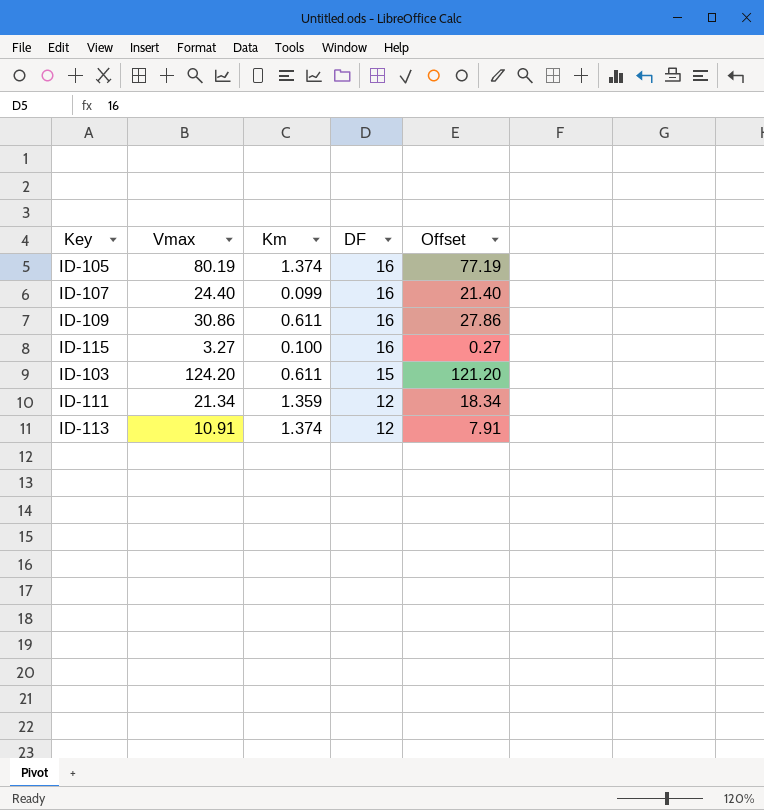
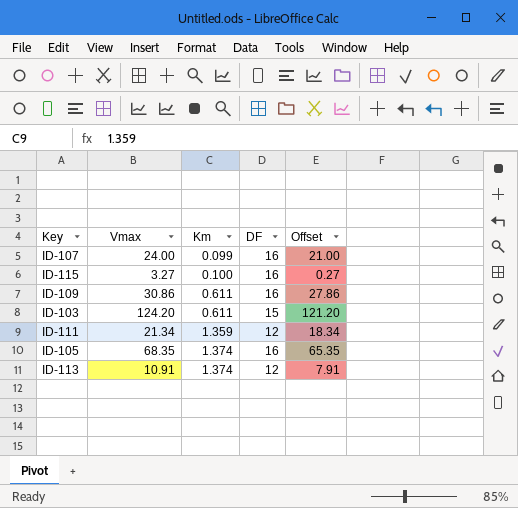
row order: DF descending -> Km ascending
ID-107 | Vmax: 24.40 -> 24.00
ID-107 | Offset: 21.40 -> 21.00
ID-105 | Vmax: 80.19 -> 68.35
ID-105 | Offset: 77.19 -> 65.35

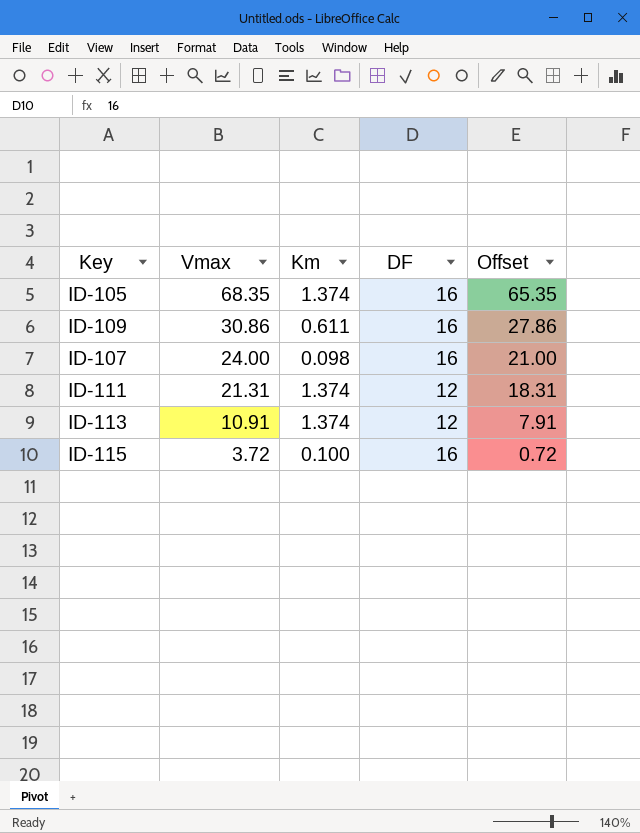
row order: Km ascending -> Vmax descending
row ID-103: 124.20 | 0.611 | 15 | 121.20 -> none
ID-107 | Km: 0.099 -> 0.098
ID-111 | Vmax: 21.34 -> 21.31
ID-111 | Km: 1.359 -> 1.374
ID-111 | Offset: 18.34 -> 18.31
ID-115 | Vmax: 3.27 -> 3.72
ID-115 | Offset: 0.27 -> 0.72

